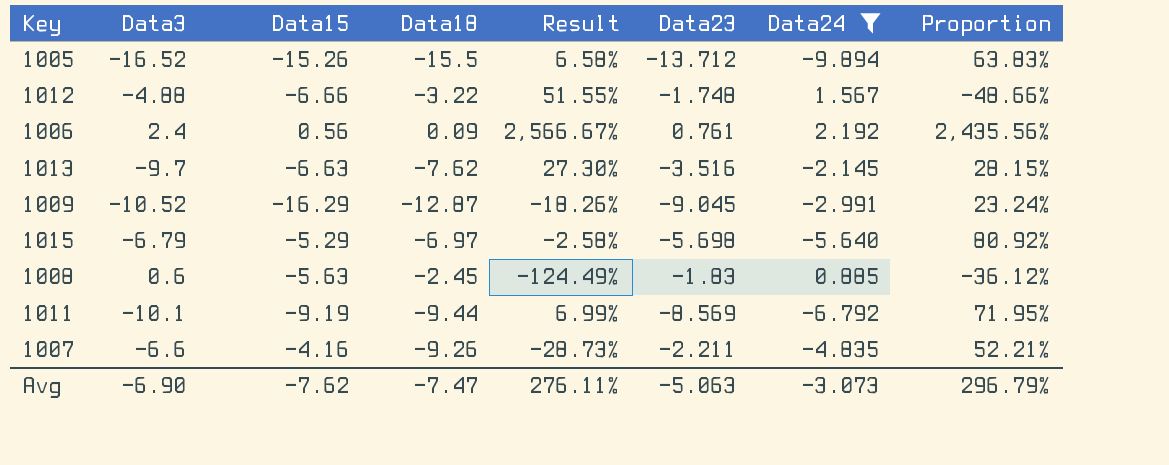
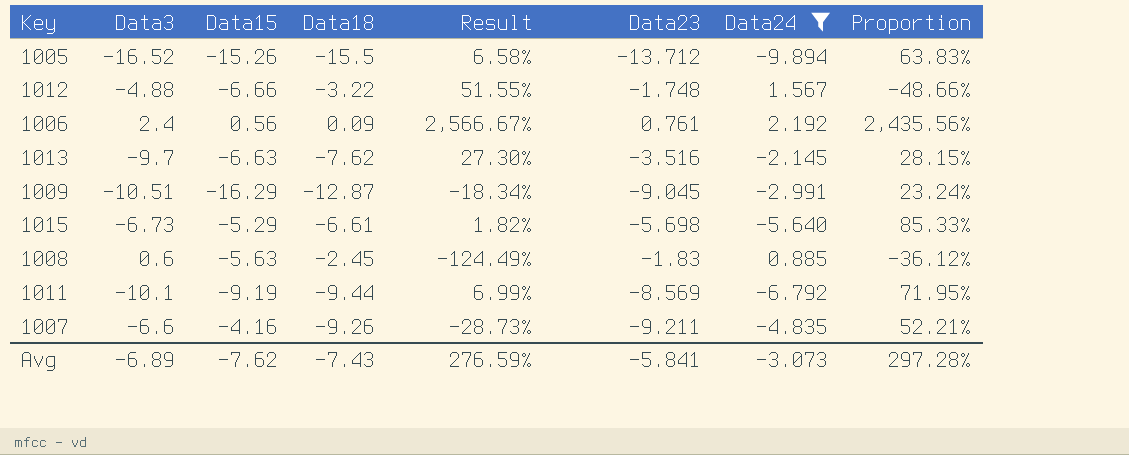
1009 | Data3: -10.52 -> -10.51
1009 | Result: -18.26% -> -18.34%
1015 | Data3: -6.79 -> -6.73
1015 | Data18: -6.97 -> -6.61
1015 | Result: -2.58% -> 1.82%
1015 | Proportion: 80.92% -> 85.33%
1007 | Data23: -2.211 -> -9.211
Avg | Data3: -6.90 -> -6.89
Avg | Data18: -7.47 -> -7.43
Avg | Result: 276.11% -> 276.59%
Avg | Data23: -5.063 -> -5.841
Avg | Proportion: 296.79% -> 297.28%

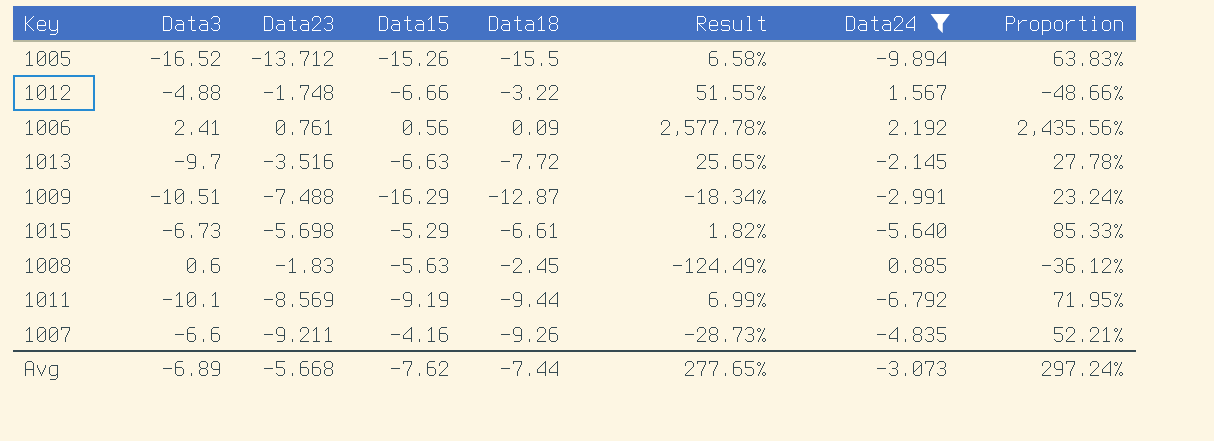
column Data23 | position: 6 -> 3
1006 | Data3: 2.4 -> 2.41
1006 | Result: 2,566.67% -> 2,577.78%
1013 | Data18: -7.62 -> -7.72
1013 | Result: 27.30% -> 25.65%
1013 | Proportion: 28.15% -> 27.78%
1009 | Data23: -9.045 -> -7.488
Avg | Data23: -5.841 -> -5.668
Avg | Data18: -7.43 -> -7.44
Avg | Result: 276.59% -> 277.65%
Avg | Proportion: 297.28% -> 297.24%

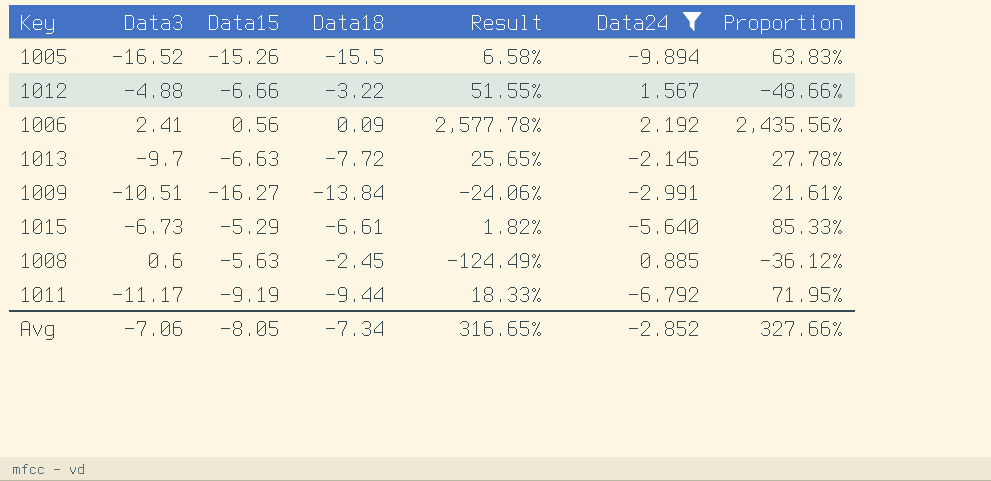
column Data23 | position: 3 -> none
row 1007: -6.6 | -9.211 | -4.16 | -9.26 | -28.73% | -4.835 | 52.21% -> none
1009 | Data15: -16.29 -> -16.27
1009 | Data18: -12.87 -> -13.84
1009 | Result: -18.34% -> -24.06%
1009 | Proportion: 23.24% -> 21.61%
1011 | Data3: -10.1 -> -11.17
1011 | Result: 6.99% -> 18.33%
Avg | Data3: -6.89 -> -7.06
Avg | Data15: -7.62 -> -8.05
Avg | Data18: -7.44 -> -7.34
Avg | Result: 277.65% -> 316.65%
Avg | Data24: -3.073 -> -2.852
Avg | Proportion: 297.24% -> 327.66%

